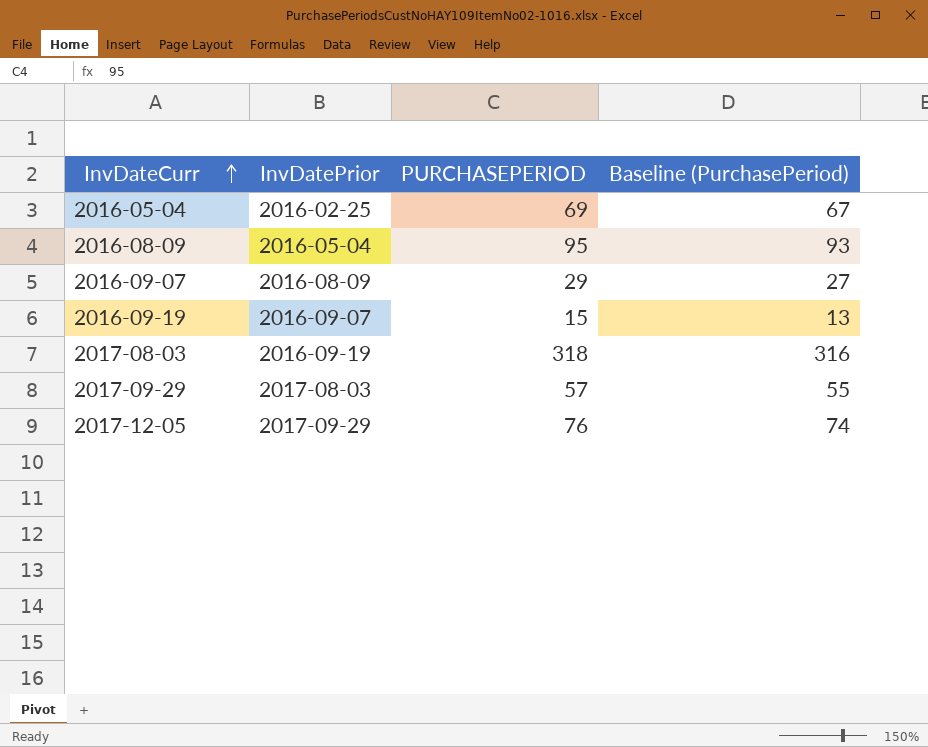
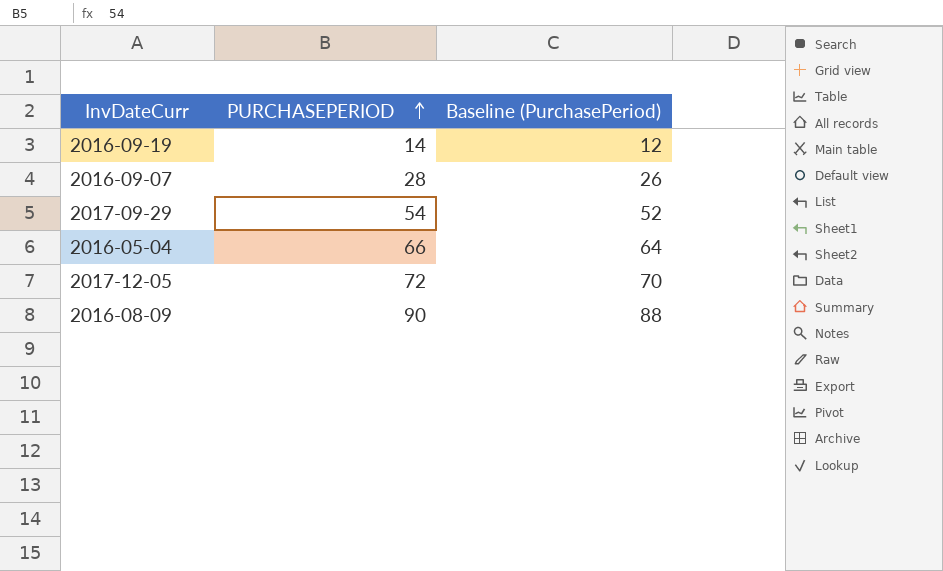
row order: InvDateCurr ascending -> PURCHASEPERIOD ascending
column InvDatePrior | position: 2 -> none
row 2017-08-03: 2016-09-19 | 318 | 316 -> none
2016-09-19 | PURCHASEPERIOD: 15 -> 14
2016-09-19 | Baseline (PurchasePeriod): 13 -> 12
2016-09-07 | PURCHASEPERIOD: 29 -> 28
2016-09-07 | Baseline (PurchasePeriod): 27 -> 26
2017-09-29 | PURCHASEPERIOD: 57 -> 54
2017-09-29 | Baseline (PurchasePeriod): 55 -> 52
2016-05-04 | PURCHASEPERIOD: 69 -> 66
2016-05-04 | Baseline (PurchasePeriod): 67 -> 64
2017-12-05 | PURCHASEPERIOD: 76 -> 72
2017-12-05 | Baseline (PurchasePeriod): 74 -> 70
2016-08-09 | PURCHASEPERIOD: 95 -> 90
2016-08-09 | Baseline (PurchasePeriod): 93 -> 88

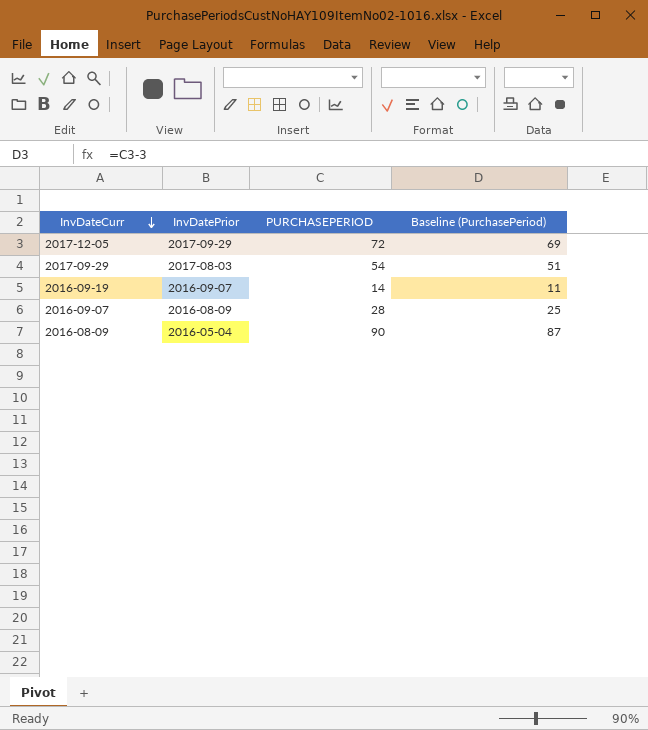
row order: PURCHASEPERIOD ascending -> InvDateCurr descending
column InvDatePrior | position: none -> 2
column Baseline (PurchasePeriod) | formula: [PURCHASEPERIOD] - 2 -> [PURCHASEPERIOD] - 3
row 2016-05-04: 66 | 64 -> none

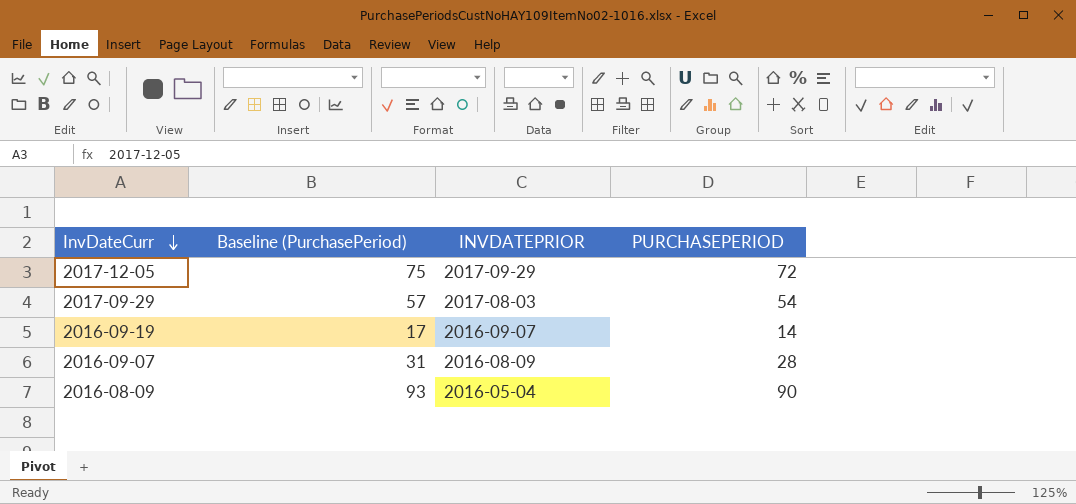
column Baseline (PurchasePeriod) | formula: [PURCHASEPERIOD] - 3 -> [PURCHASEPERIOD] + 3
column Baseline (PurchasePeriod) | position: 4 -> 2
column name: InvDatePrior -> INVDATEPRIOR

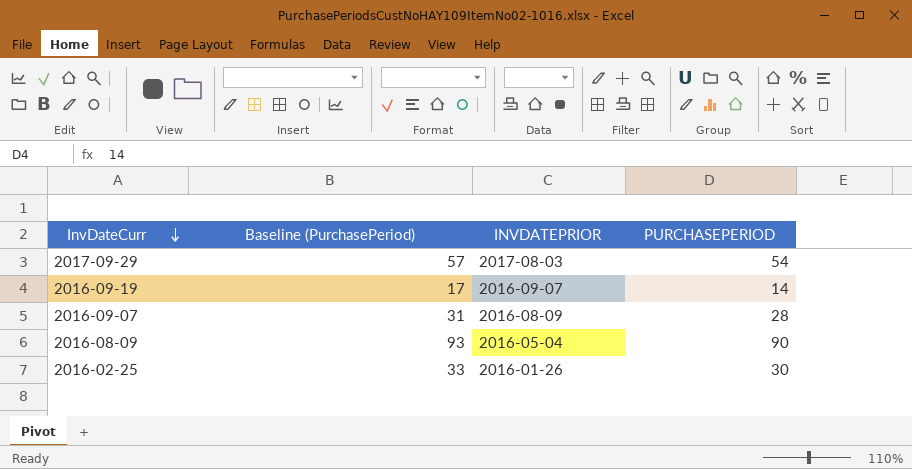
row 2017-12-05: 75 | 2017-09-29 | 72 -> none
row 2016-02-25: none -> 33 | 2016-01-26 | 30

